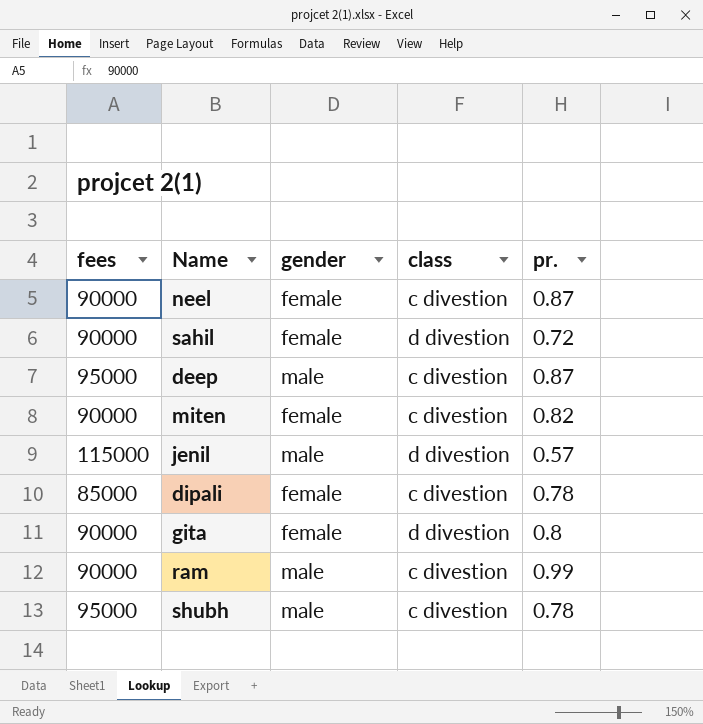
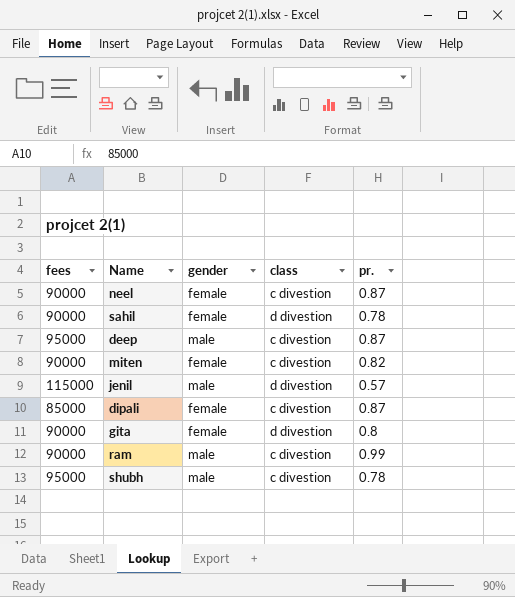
sahil | pr.: 0.72 -> 0.78
dipali | pr.: 0.78 -> 0.87

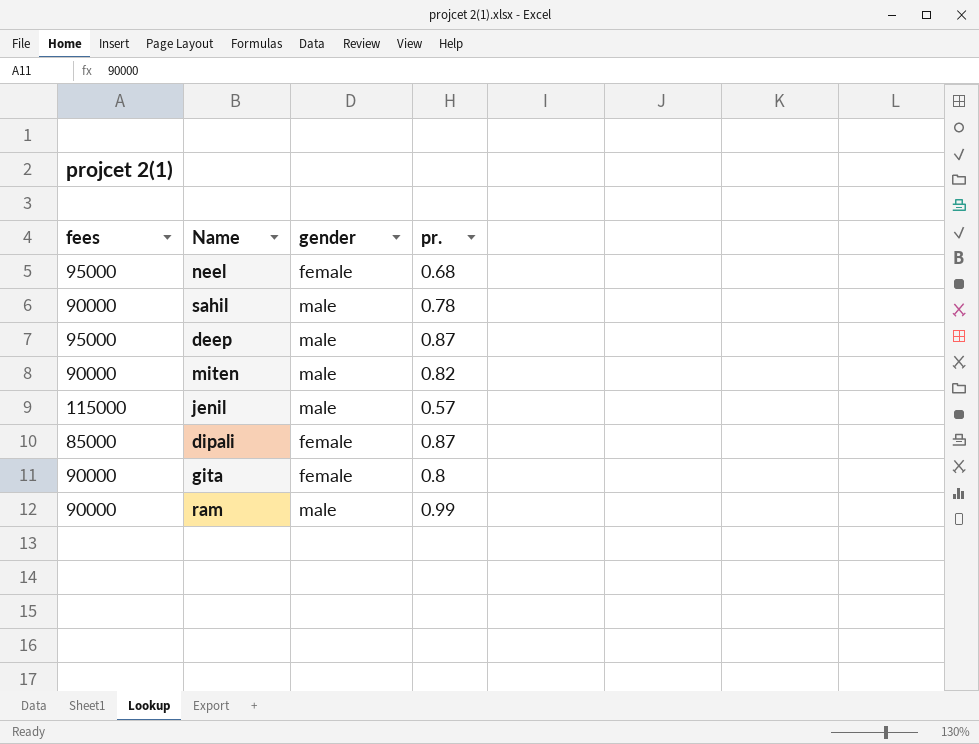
column class | position: 4 -> none
row shubh: 95000 | male | c divestion | 0.78 -> none
neel | fees: 90000 -> 95000
neel | pr.: 0.87 -> 0.68
sahil | gender: female -> male
miten | gender: female -> male

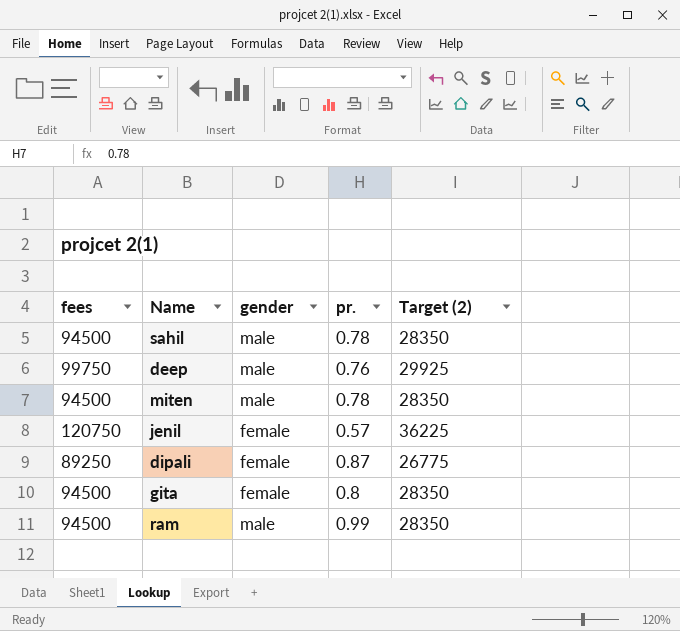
column Target (2) | formula: none -> [fees] * 0.3
row neel: 95000 | female | 0.68 -> none
sahil | fees: 90000 -> 94500
deep | fees: 95000 -> 99750
deep | pr.: 0.87 -> 0.76
miten | fees: 90000 -> 94500
miten | pr.: 0.82 -> 0.78
jenil | fees: 115000 -> 120750
jenil | gender: male -> female
dipali | fees: 85000 -> 89250
gita | fees: 90000 -> 94500
ram | fees: 90000 -> 94500

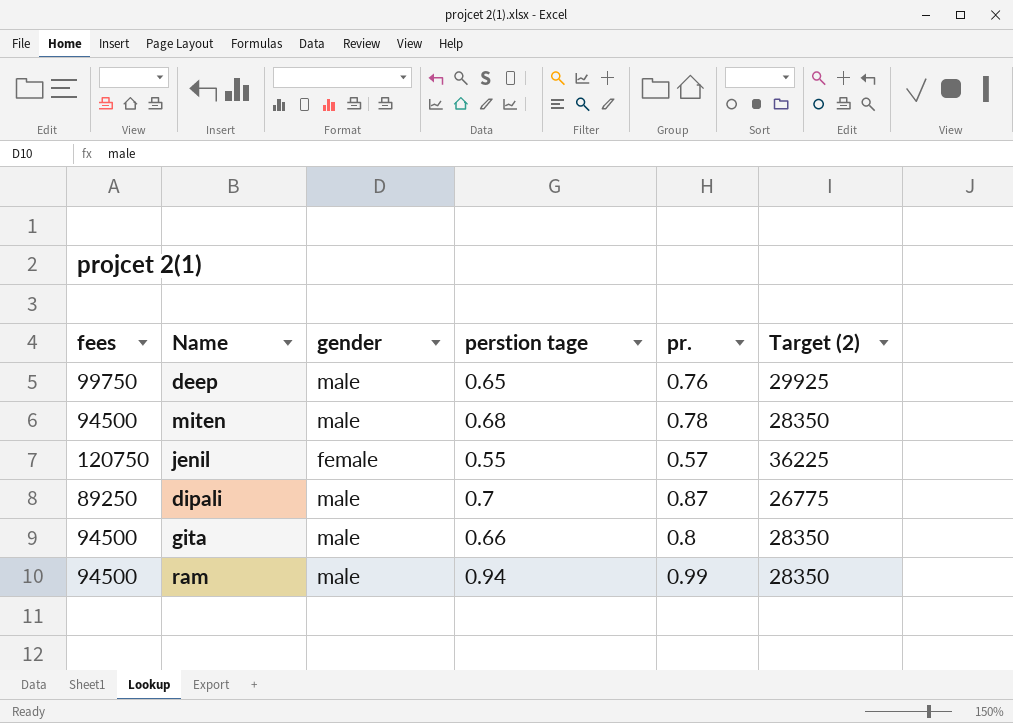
column perstion tage | position: none -> 4
row sahil: 94500 | male | 0.78 | 28350 -> none
dipali | gender: female -> male
gita | gender: female -> male

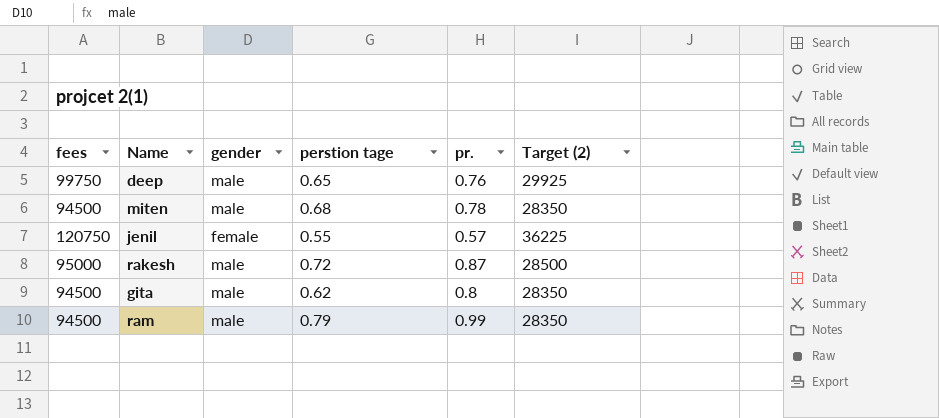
row dipali: 89250 | male | 0.7 | 0.87 | 26775 -> none
row rakesh: none -> 95000 | male | 0.72 | 0.87 | 28500
gita | perstion tage: 0.66 -> 0.62
ram | perstion tage: 0.94 -> 0.79

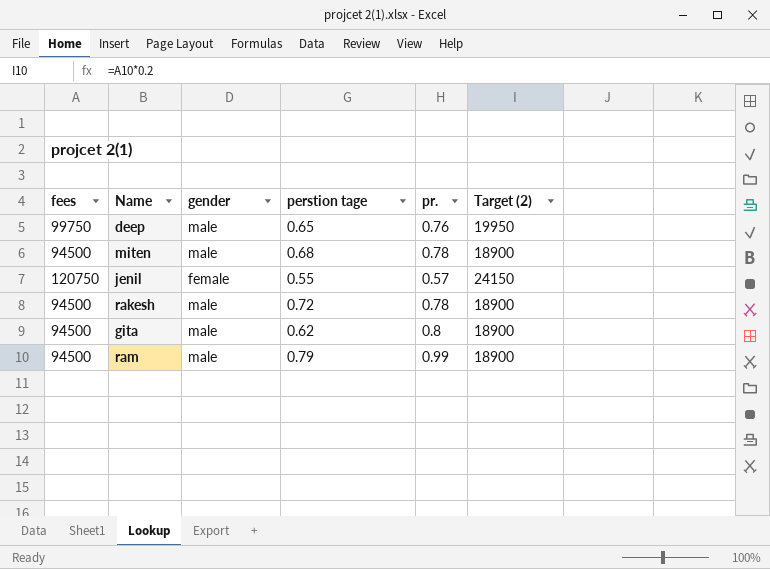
column Target (2) | formula: [fees] * 0.3 -> [fees] * 0.2
rakesh | fees: 95000 -> 94500
rakesh | pr.: 0.87 -> 0.78

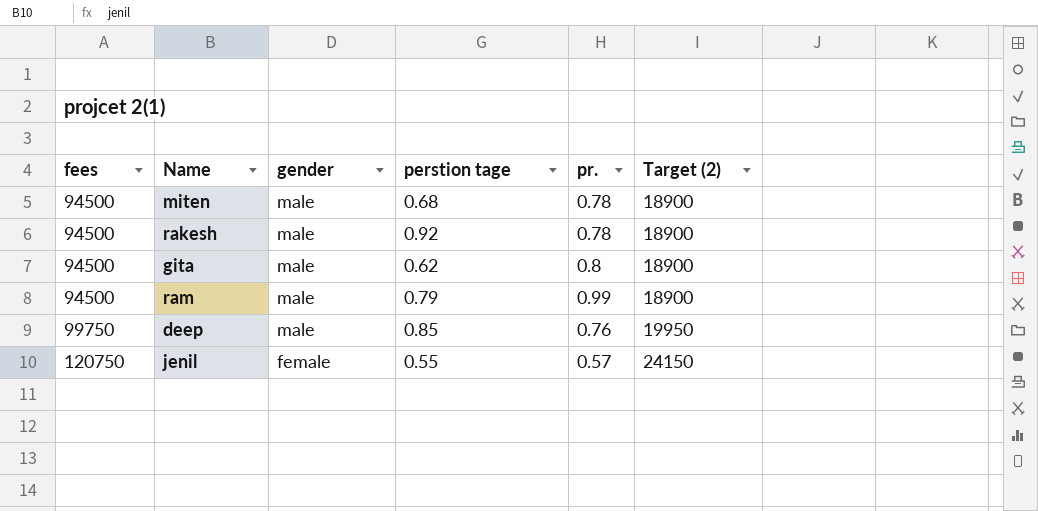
row order: none -> fees ascending
rakesh | perstion tage: 0.72 -> 0.92
deep | perstion tage: 0.65 -> 0.85

